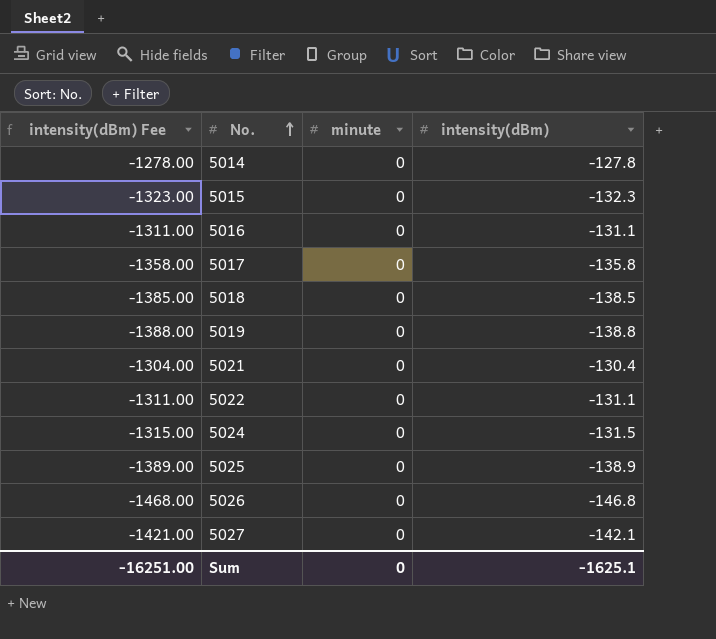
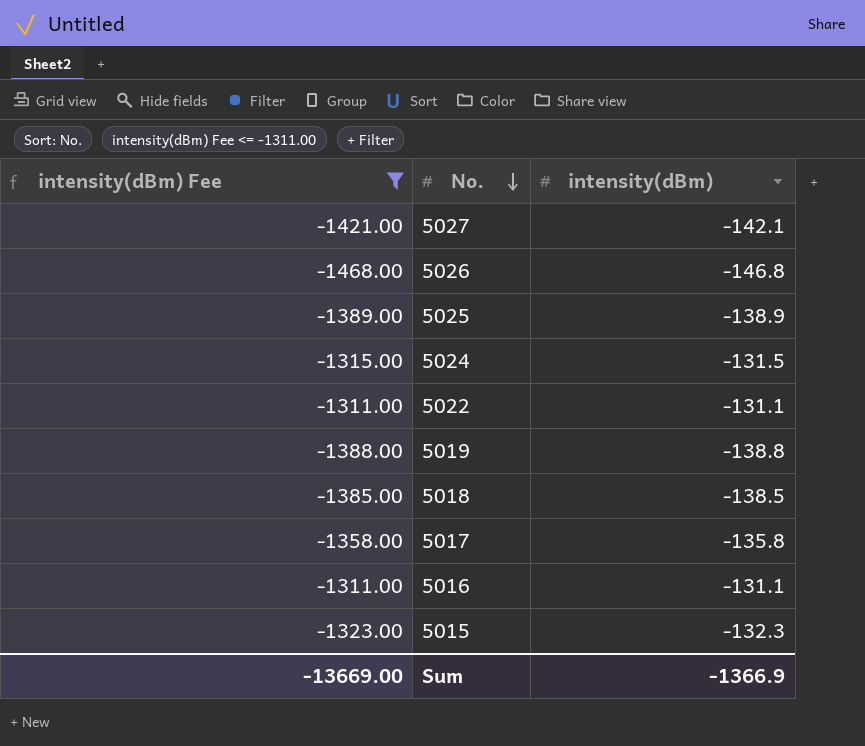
filter: none -> intensity(dBm) Fee <= -1311.00
row order: No. ascending -> No. descending
column minute | position: 3 -> none
Sum | intensity(dBm) Fee: -16251.00 -> -13669.00
Sum | intensity(dBm): -1625.1 -> -1366.9

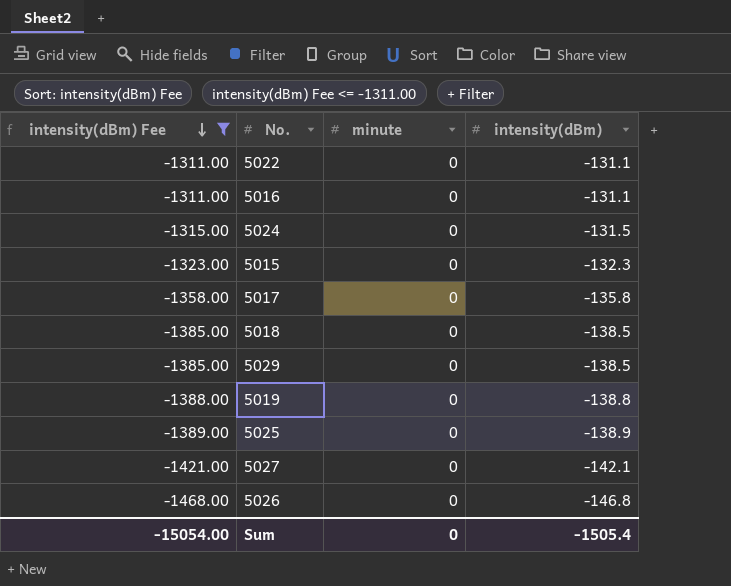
row order: No. descending -> intensity(dBm) Fee descending
column minute | position: none -> 3
row 5029: none -> -1385.00 | 0 | -138.5
Sum | intensity(dBm) Fee: -13669.00 -> -15054.00
Sum | intensity(dBm): -1366.9 -> -1505.4

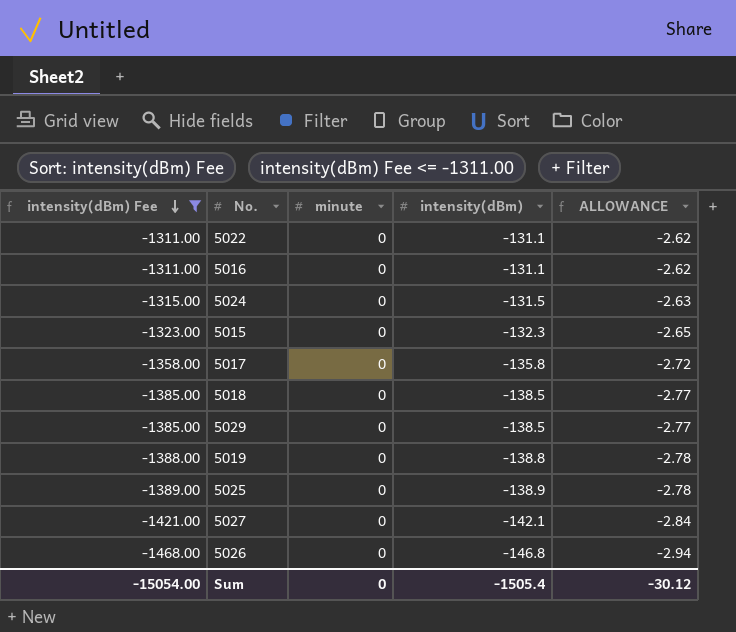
column ALLOWANCE | formula: none -> [intensity(dBm)] * 0.02

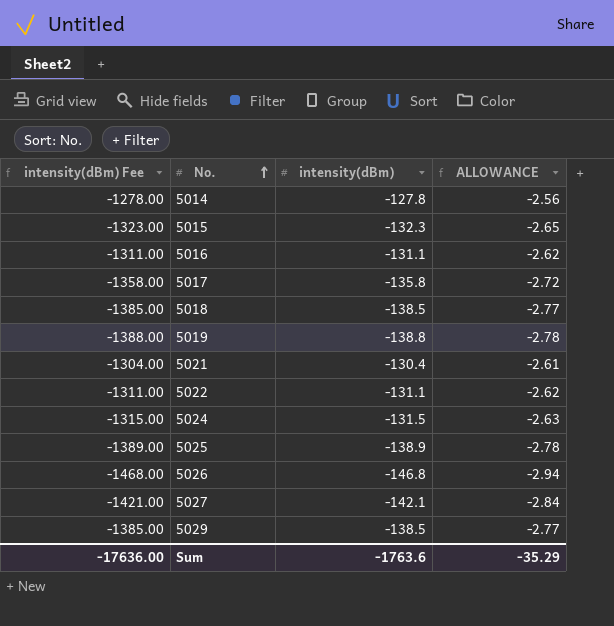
filter: intensity(dBm) Fee <= -1311.00 -> none
row order: intensity(dBm) Fee descending -> No. ascending
column minute | position: 3 -> none
Sum | intensity(dBm) Fee: -15054.00 -> -17636.00
Sum | intensity(dBm): -1505.4 -> -1763.6
Sum | ALLOWANCE: -30.12 -> -35.29

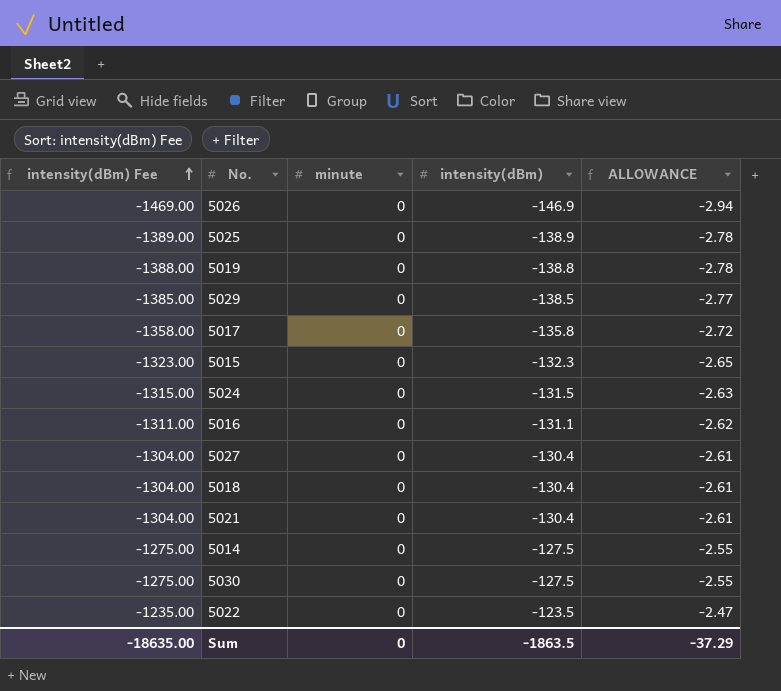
row order: No. ascending -> intensity(dBm) Fee ascending
column minute | position: none -> 3
5026 | intensity(dBm) Fee: -1468.00 -> -1469.00
5026 | intensity(dBm): -146.8 -> -146.9
5027 | intensity(dBm) Fee: -1421.00 -> -1304.00
5027 | intensity(dBm): -142.1 -> -130.4
5027 | ALLOWANCE: -2.84 -> -2.61
5018 | intensity(dBm) Fee: -1385.00 -> -1304.00
5018 | intensity(dBm): -138.5 -> -130.4
5018 | ALLOWANCE: -2.77 -> -2.61
5014 | intensity(dBm) Fee: -1278.00 -> -1275.00
5014 | intensity(dBm): -127.8 -> -127.5
5014 | ALLOWANCE: -2.56 -> -2.55
row 5030: none -> -1275.00 | 0 | -127.5 | -2.55
5022 | intensity(dBm) Fee: -1311.00 -> -1235.00
5022 | intensity(dBm): -131.1 -> -123.5
5022 | ALLOWANCE: -2.62 -> -2.47
Sum | intensity(dBm) Fee: -17636.00 -> -18635.00
Sum | intensity(dBm): -1763.6 -> -1863.5
Sum | ALLOWANCE: -35.29 -> -37.29

